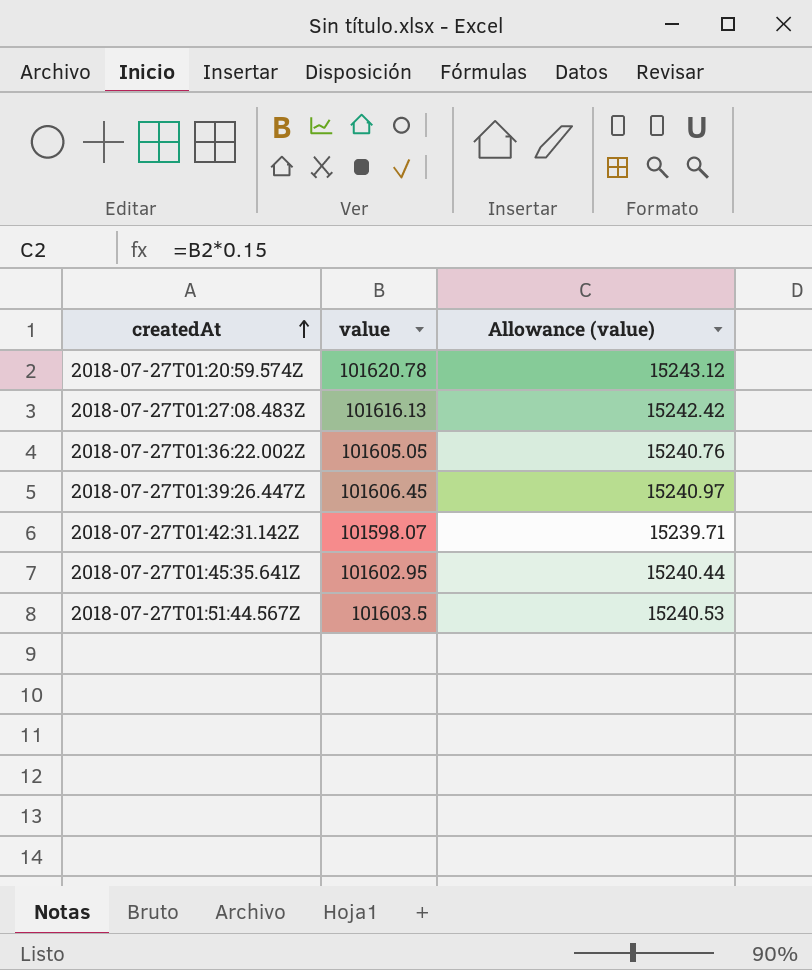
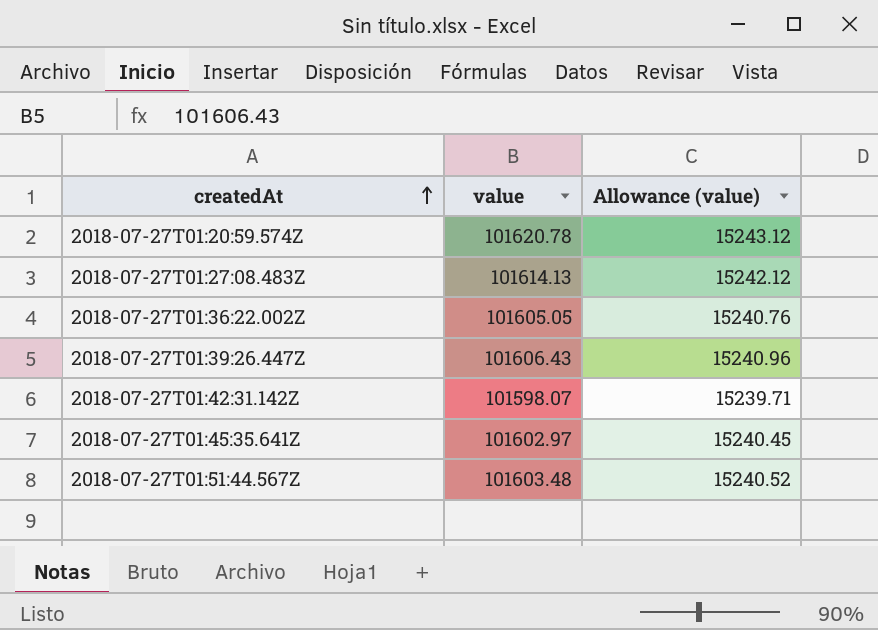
2018-07-27T01:27:08.483Z | value: 101616.13 -> 101614.13
2018-07-27T01:27:08.483Z | Allowance (value): 15242.42 -> 15242.12
2018-07-27T01:39:26.447Z | value: 101606.45 -> 101606.43
2018-07-27T01:39:26.447Z | Allowance (value): 15240.97 -> 15240.96
2018-07-27T01:45:35.641Z | value: 101602.95 -> 101602.97
2018-07-27T01:45:35.641Z | Allowance (value): 15240.44 -> 15240.45
2018-07-27T01:51:44.567Z | value: 101603.5 -> 101603.48
2018-07-27T01:51:44.567Z | Allowance (value): 15240.53 -> 15240.52

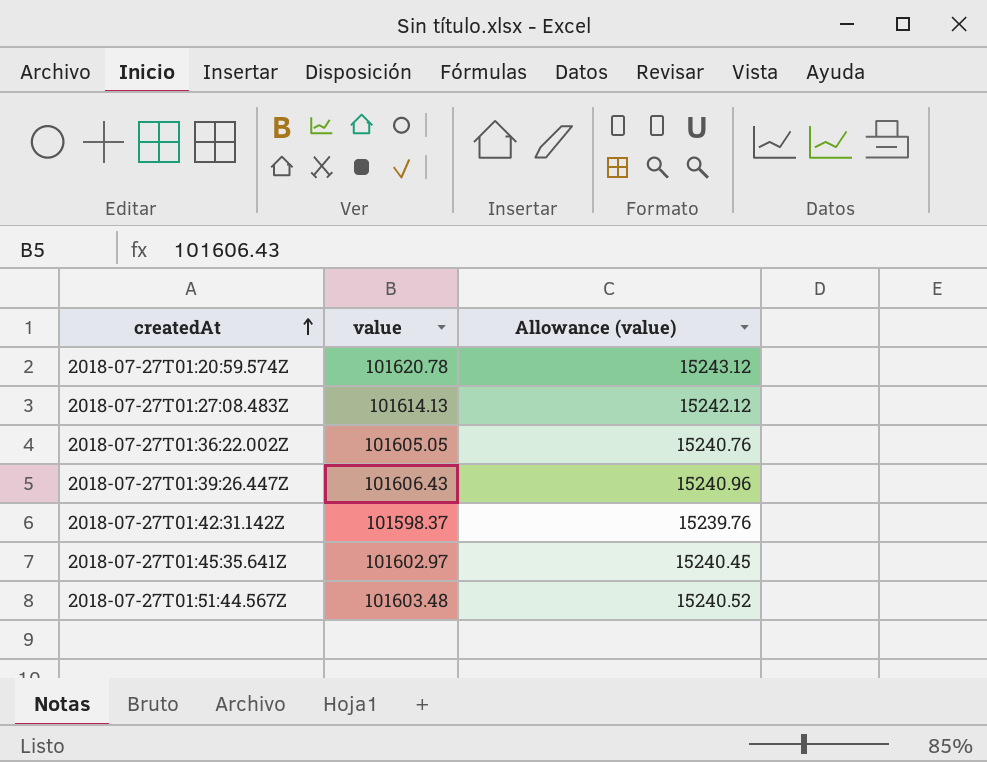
2018-07-27T01:42:31.142Z | value: 101598.07 -> 101598.37
2018-07-27T01:42:31.142Z | Allowance (value): 15239.71 -> 15239.76

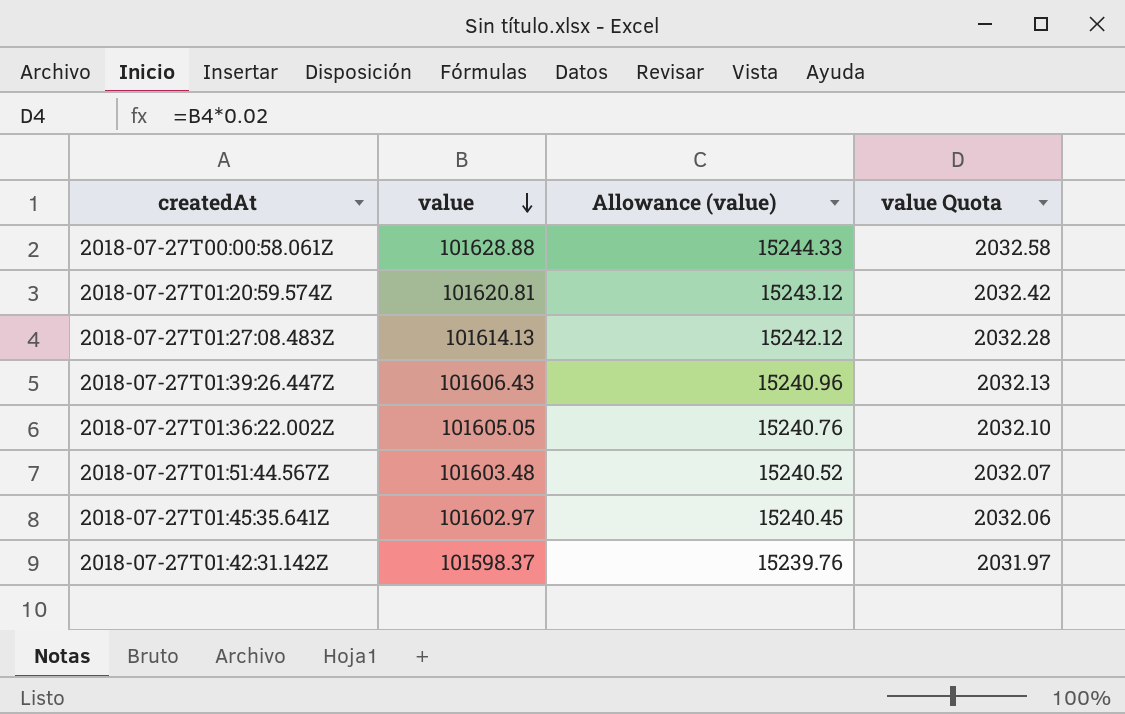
row order: createdAt ascending -> value descending
column value Quota | formula: none -> [value] * 0.02
row 2018-07-27T00:00:58.061Z: none -> 101628.88 | 15244.33 | 2032.58
2018-07-27T01:20:59.574Z | value: 101620.78 -> 101620.81

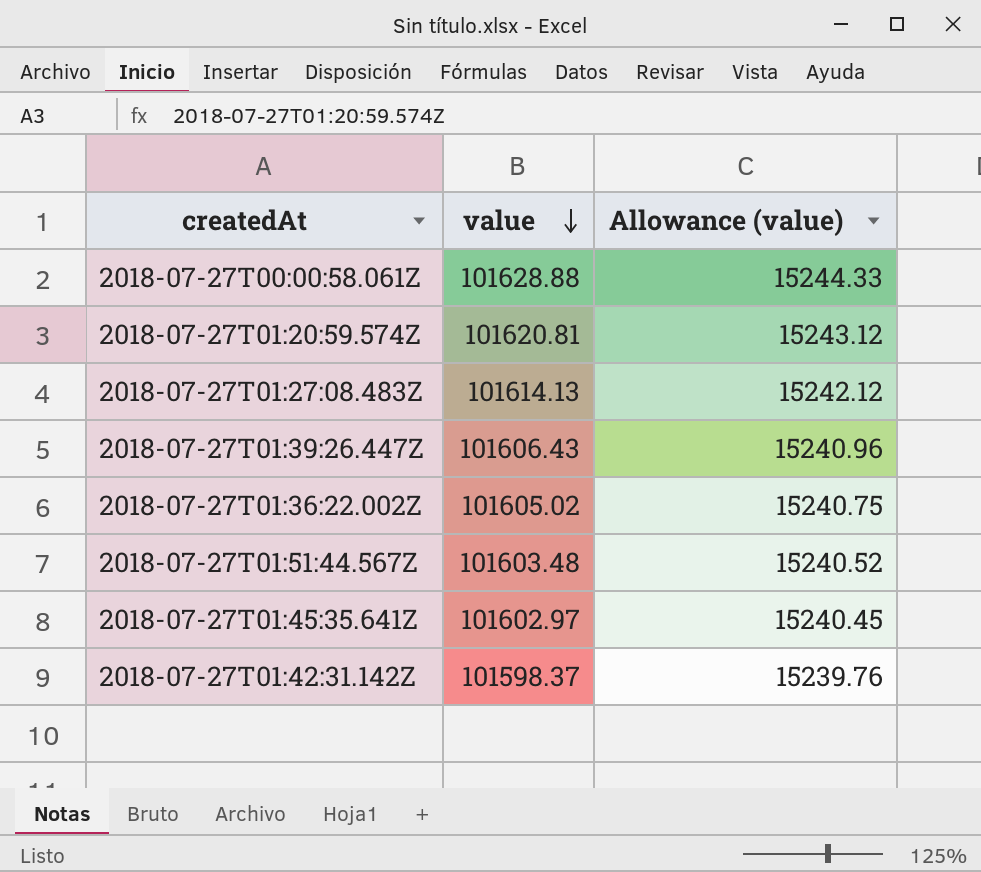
column value Quota | formula: [value] * 0.02 -> none
2018-07-27T01:36:22.002Z | value: 101605.05 -> 101605.02
2018-07-27T01:36:22.002Z | Allowance (value): 15240.76 -> 15240.75

